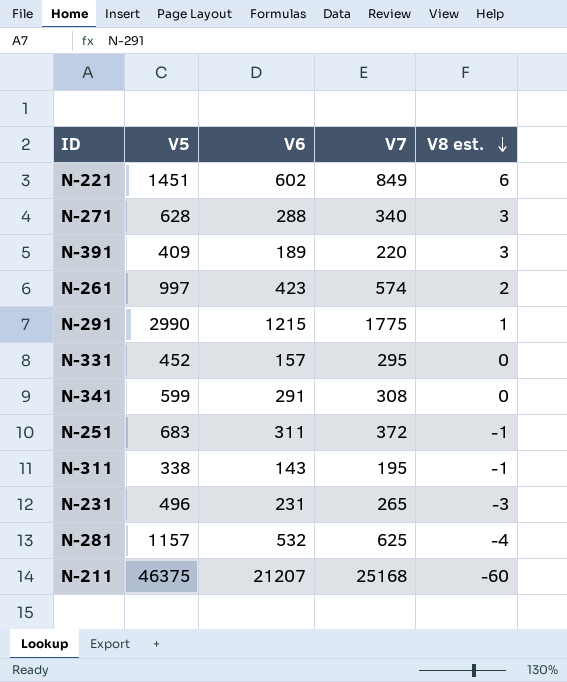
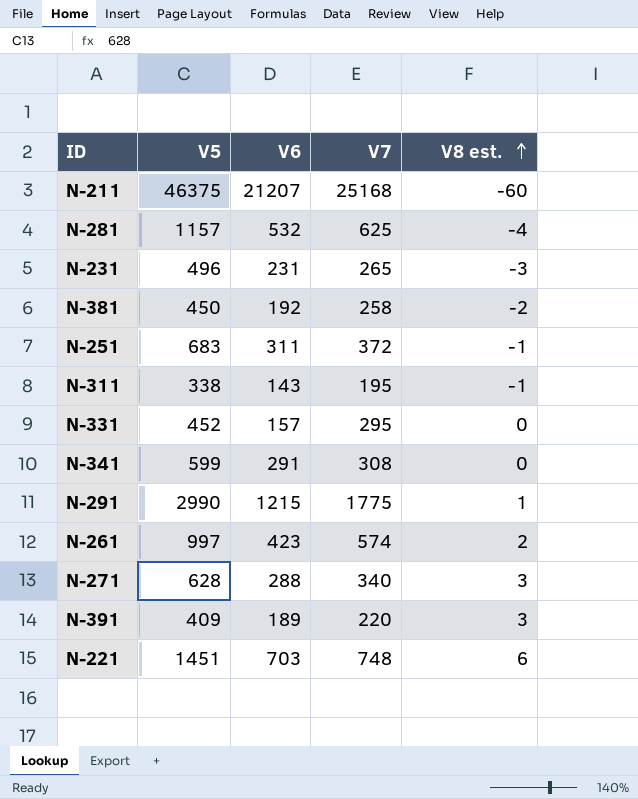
row order: V8 est. descending -> V8 est. ascending
row N-381: none -> 450 | 192 | 258 | -2
N-221 | V6: 602 -> 703
N-221 | V7: 849 -> 748

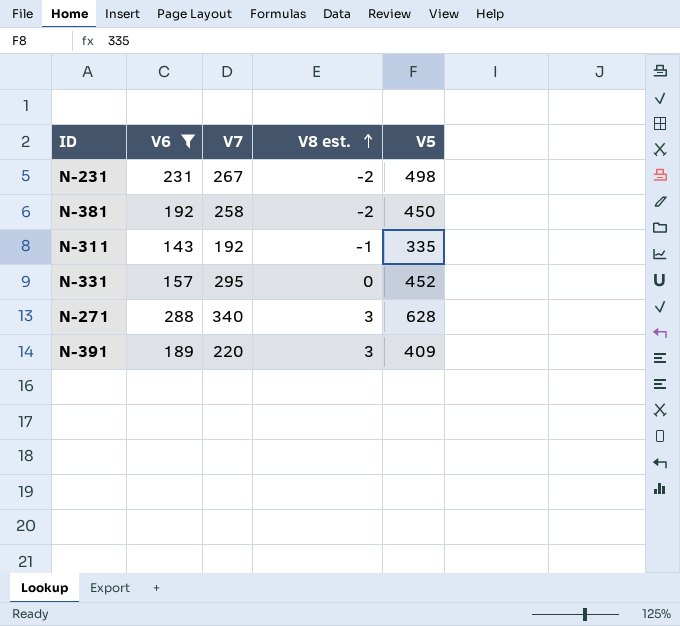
filter: none -> V6 <= 288
column V5 | position: 2 -> 5
N-231 | V7: 265 -> 267
N-231 | V8 est.: -3 -> -2
N-231 | V5: 496 -> 498
N-311 | V7: 195 -> 192
N-311 | V5: 338 -> 335

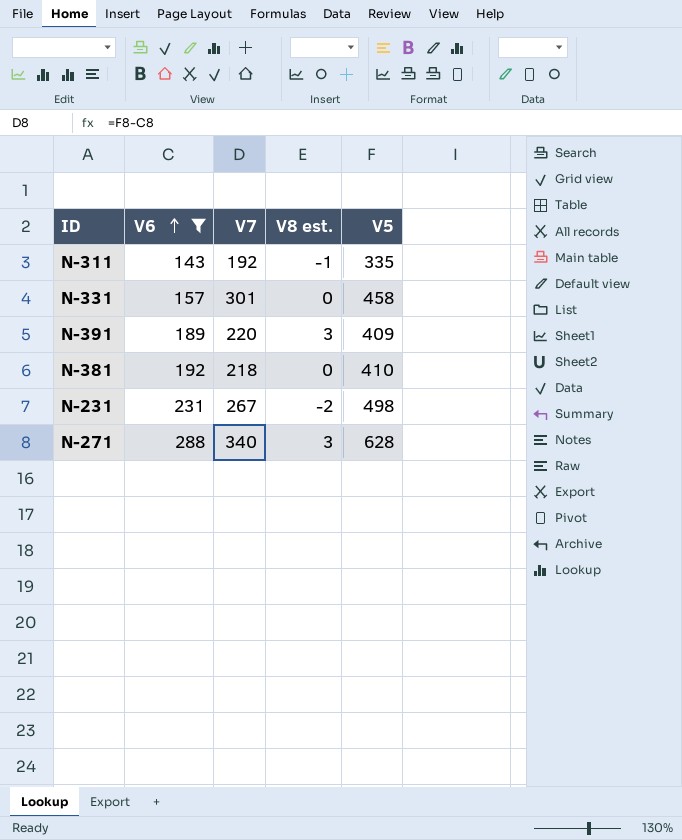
row order: V8 est. ascending -> V6 ascending
N-331 | V7: 295 -> 301
N-331 | V5: 452 -> 458
N-381 | V7: 258 -> 218
N-381 | V8 est.: -2 -> 0
N-381 | V5: 450 -> 410

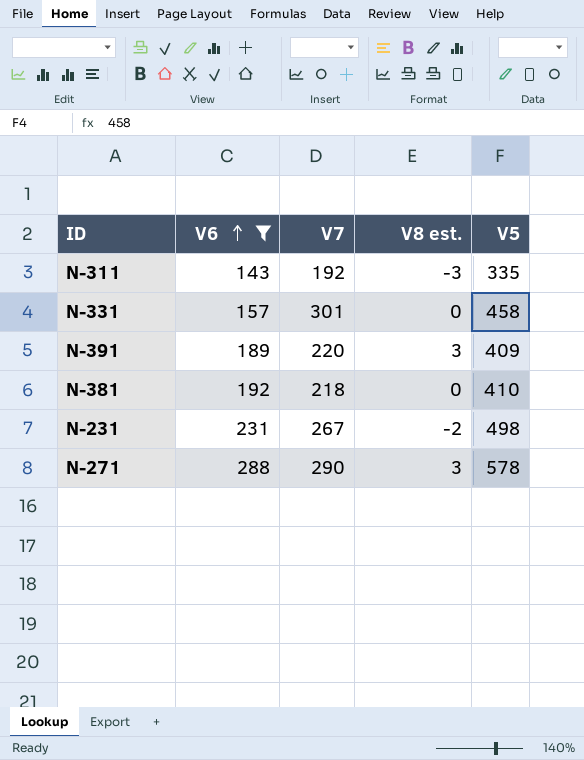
N-311 | V8 est.: -1 -> -3
N-271 | V7: 340 -> 290
N-271 | V5: 628 -> 578

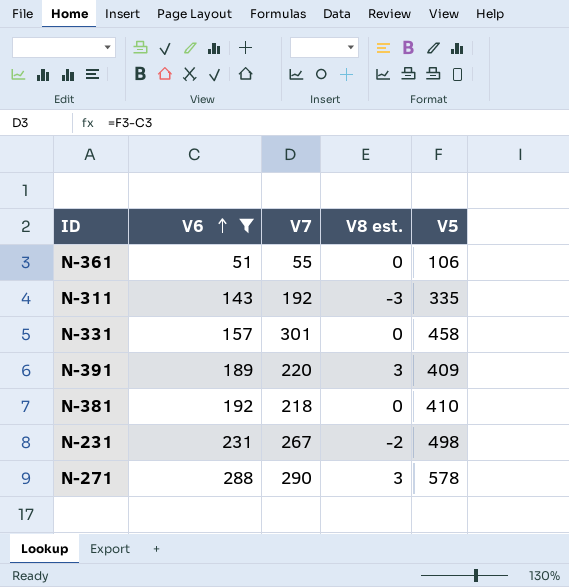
row N-361: none -> 51 | 55 | 0 | 106

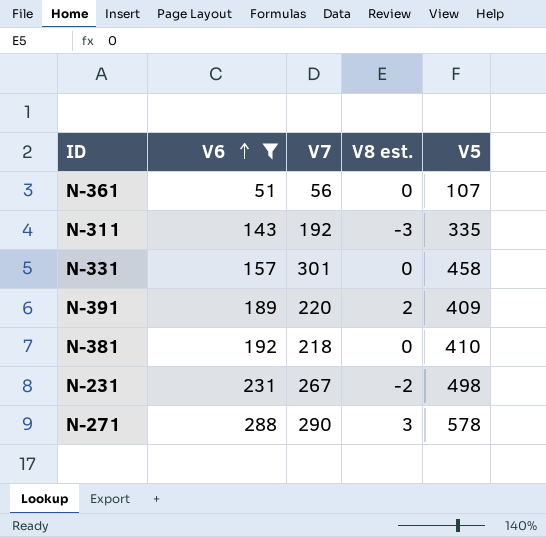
N-361 | V7: 55 -> 56
N-361 | V5: 106 -> 107
N-391 | V8 est.: 3 -> 2

